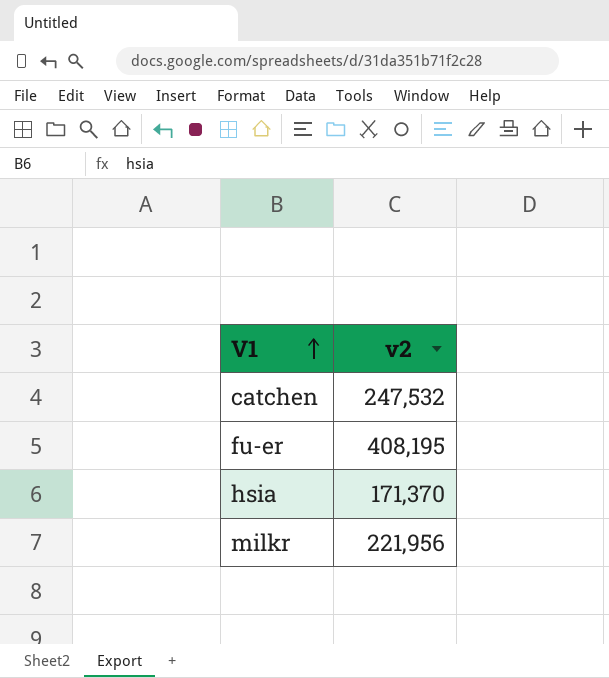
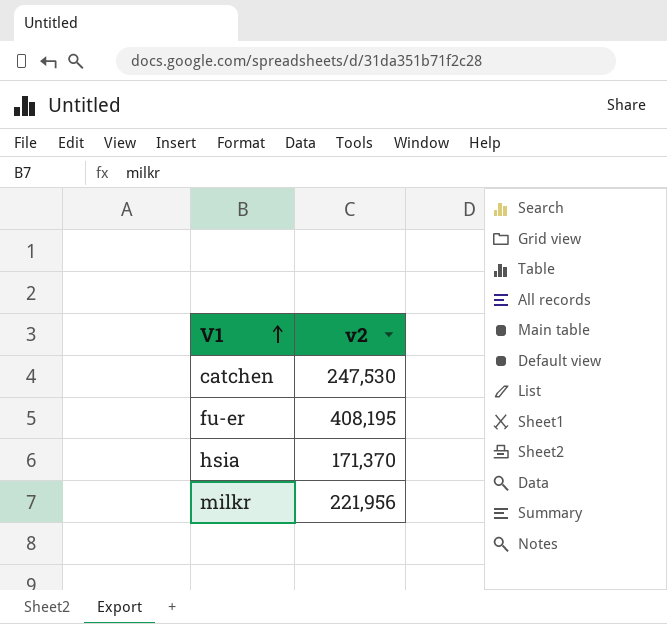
catchen | v2: 247,532 -> 247,530

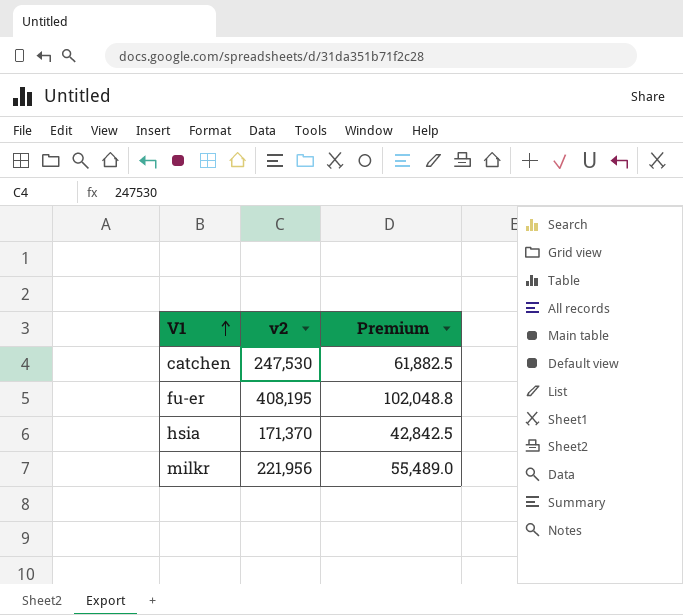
column Premium | formula: none -> [v2] * 0.25

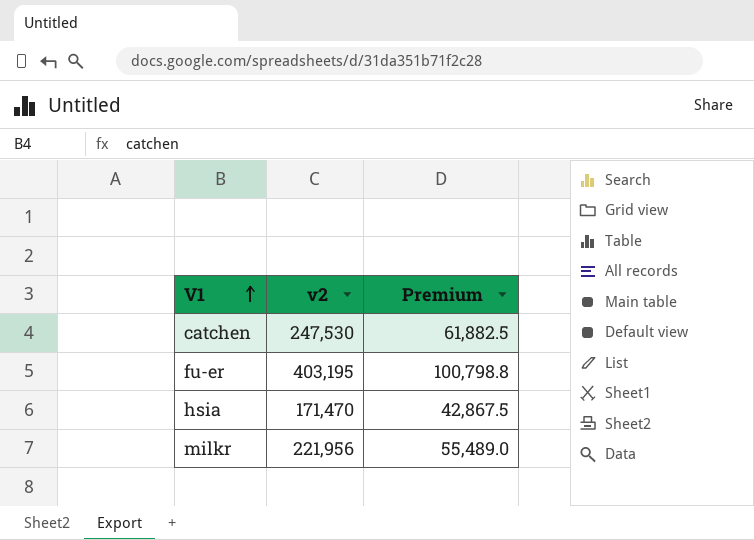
fu-er | v2: 408,195 -> 403,195
fu-er | Premium: 102,048.8 -> 100,798.8
hsia | v2: 171,370 -> 171,470
hsia | Premium: 42,842.5 -> 42,867.5

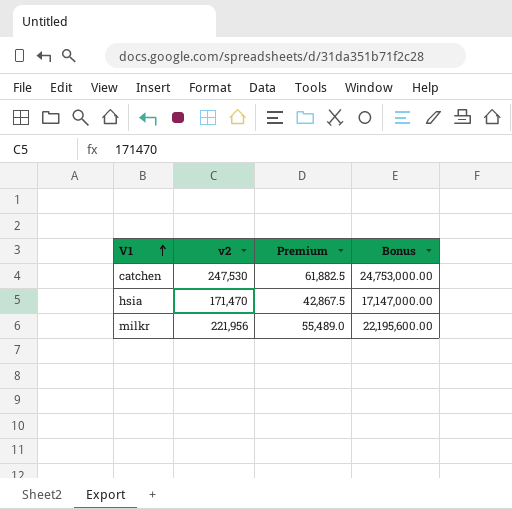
column Bonus | formula: none -> [v2] * 100
row fu-er: 403,195 | 100,798.8 -> none

